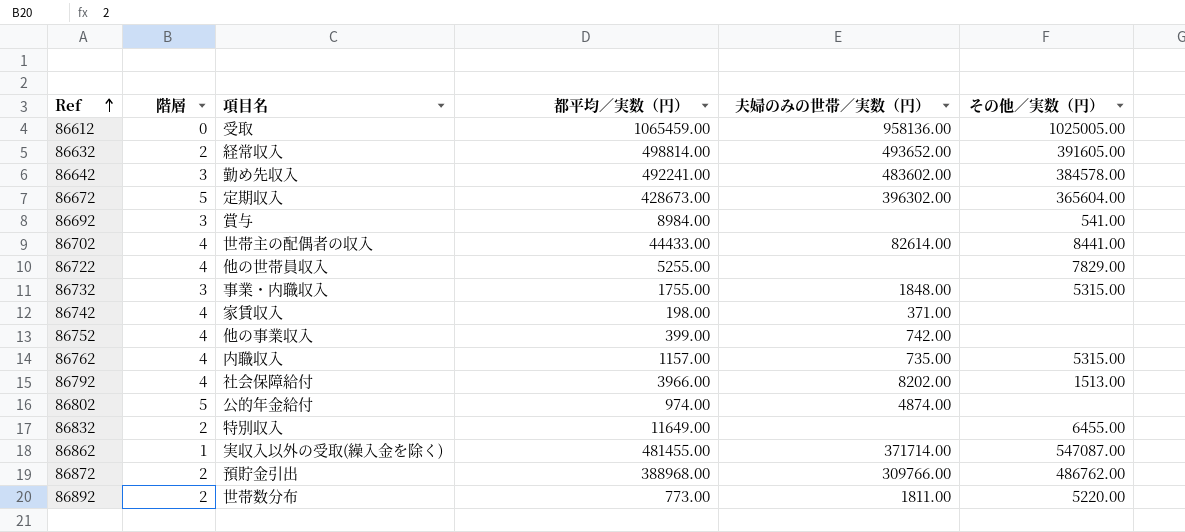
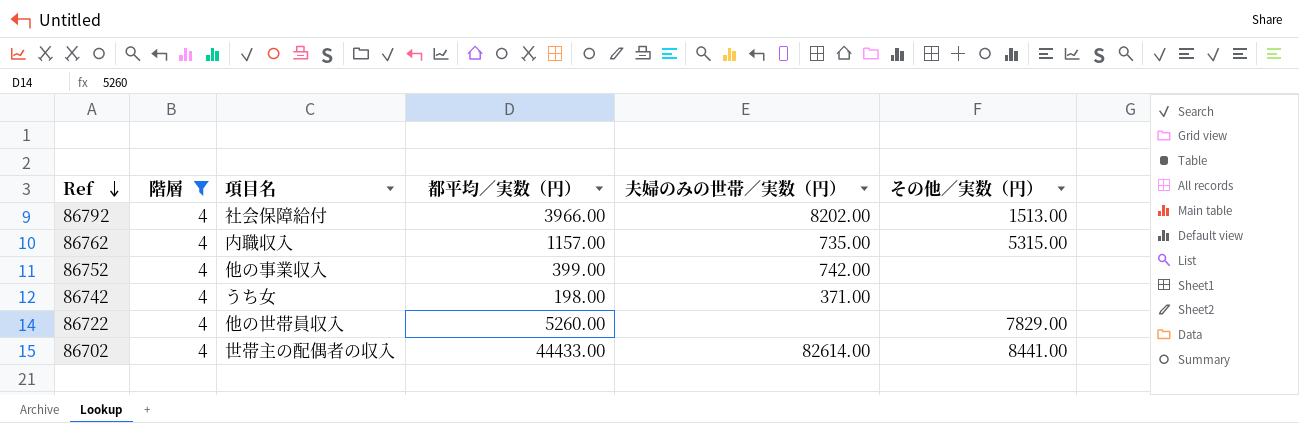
filter: none -> 階層 = 4
row order: Ref ascending -> Ref descending
86742 | 項目名: 家賃収入 -> うち女
86722 | 都平均／実数（円）: 5255.00 -> 5260.00

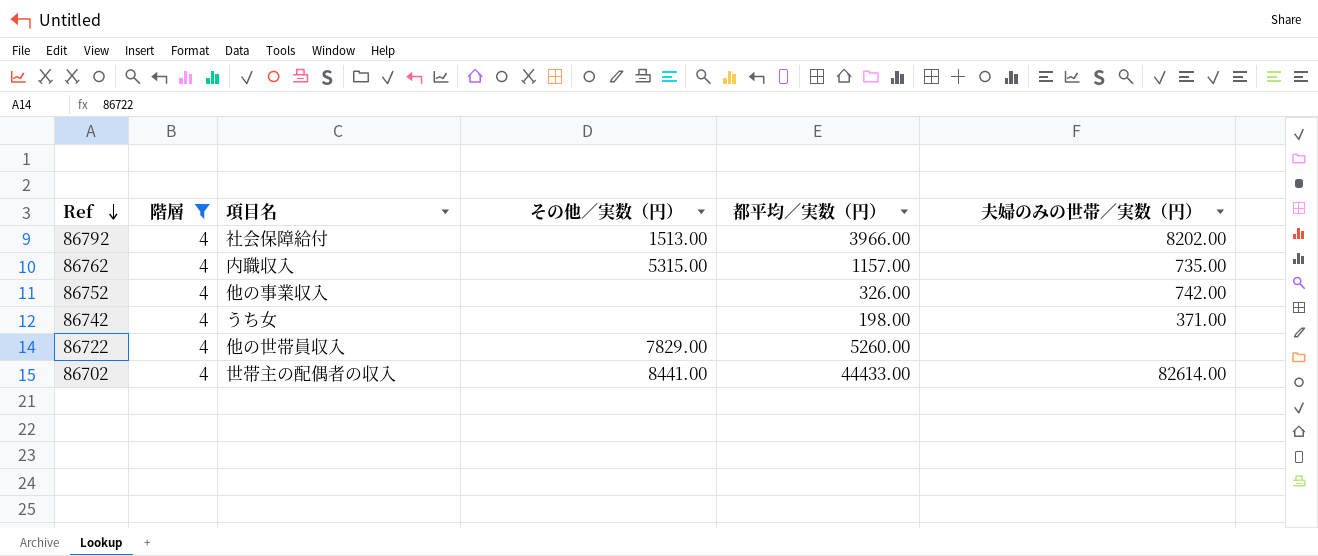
column その他／実数（円） | position: 6 -> 4
86752 | 都平均／実数（円）: 399.00 -> 326.00

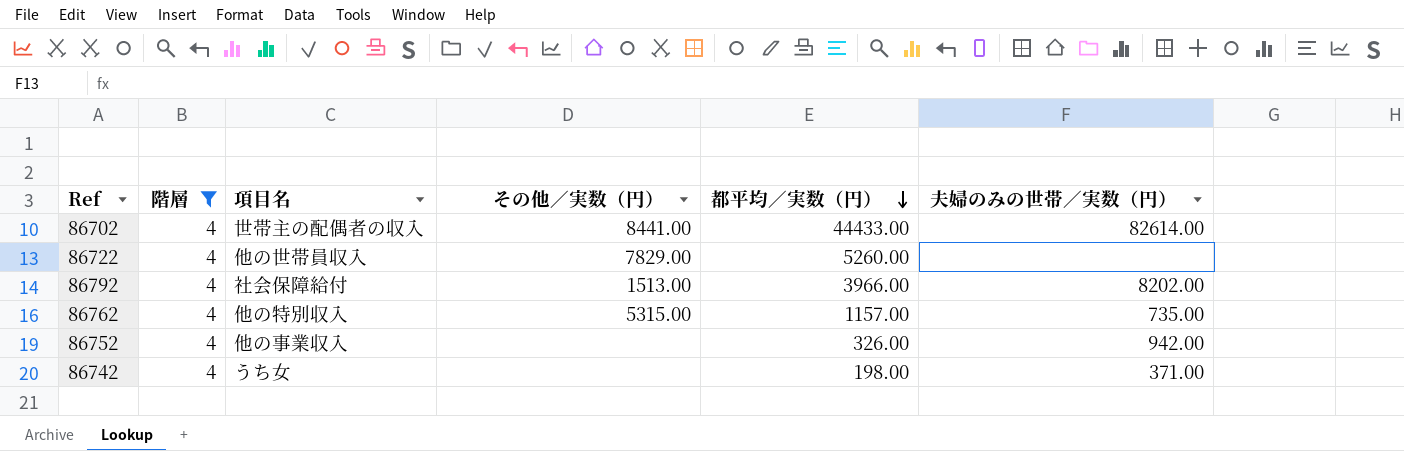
row order: Ref descending -> 都平均／実数（円） descending
86762 | 項目名: 内職収入 -> 他の特別収入
86752 | 夫婦のみの世帯／実数（円）: 742.00 -> 942.00

